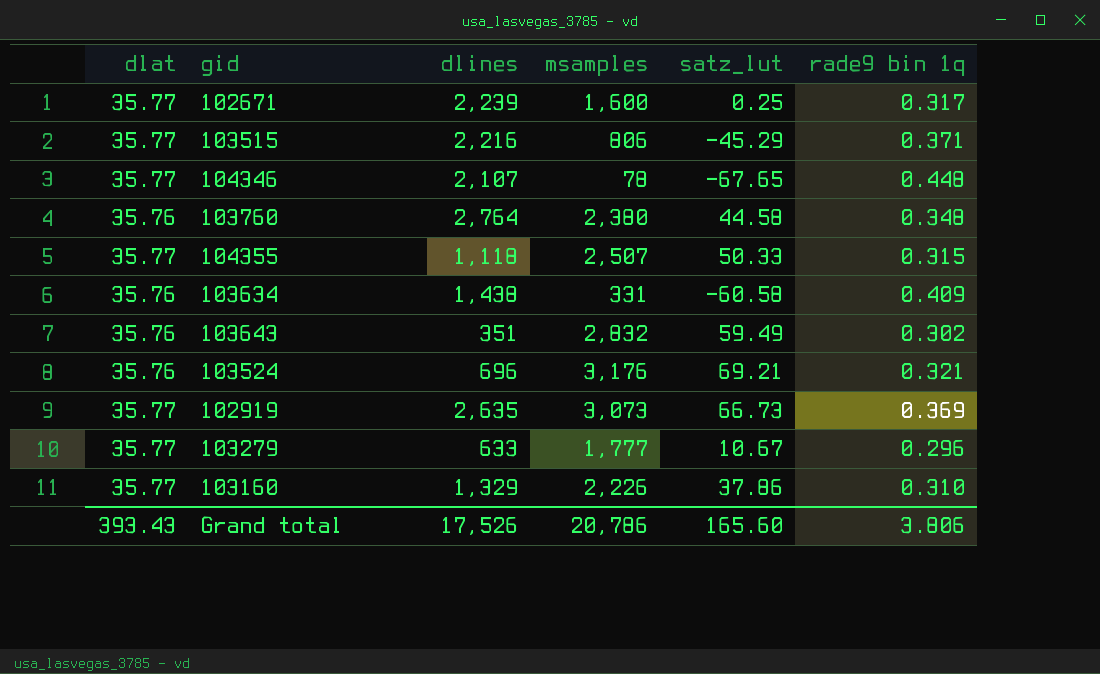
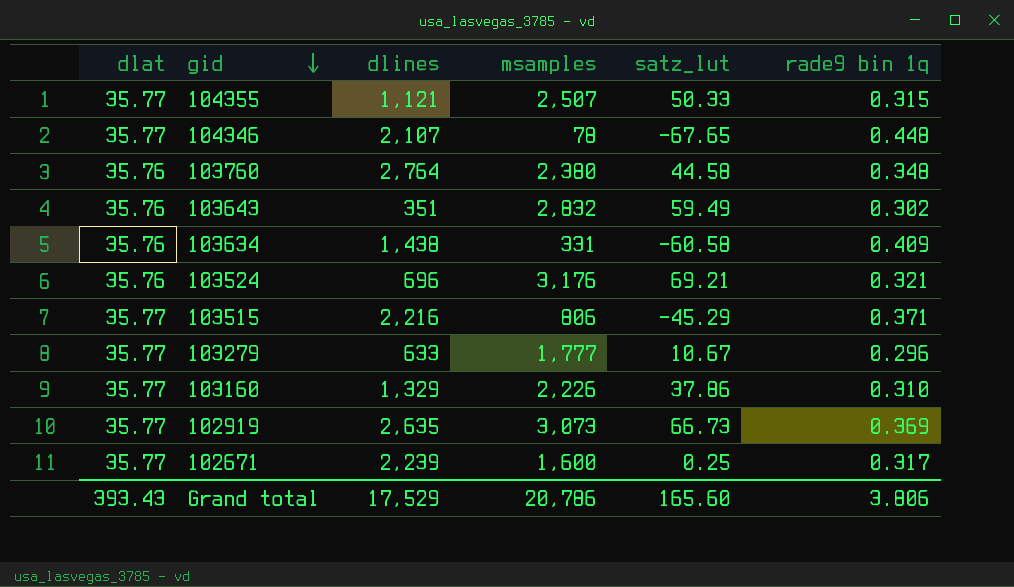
row order: none -> gid descending
104355 | dlines: 1,118 -> 1,121
Grand total | dlines: 17,526 -> 17,529

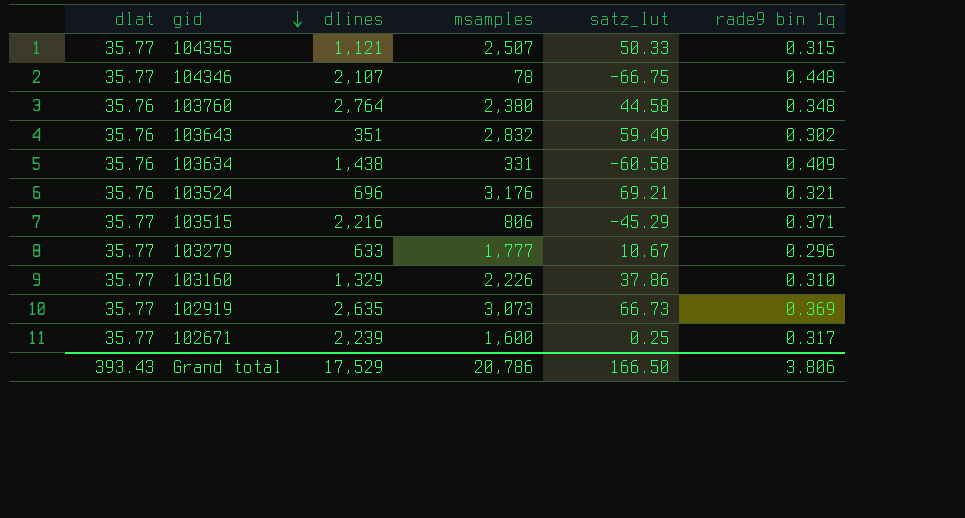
104346 | satz_lut: -67.65 -> -66.75
Grand total | satz_lut: 165.60 -> 166.50

